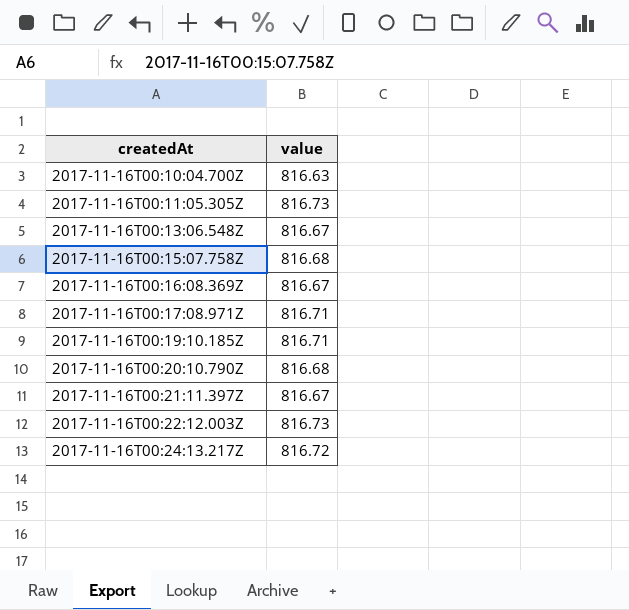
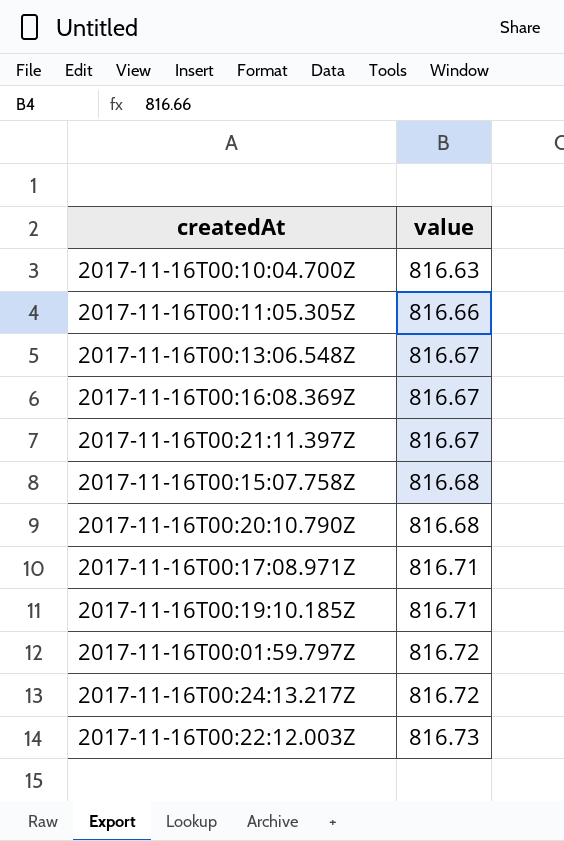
row order: createdAt ascending -> value ascending
2017-11-16T00:11:05.305Z | value: 816.73 -> 816.66
row 2017-11-16T00:01:59.797Z: none -> 816.72

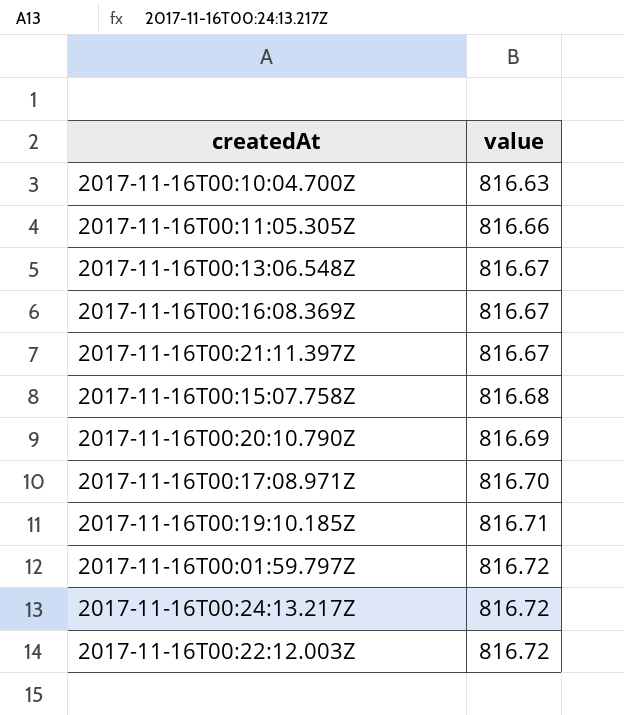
2017-11-16T00:20:10.790Z | value: 816.68 -> 816.69
2017-11-16T00:17:08.971Z | value: 816.71 -> 816.70
2017-11-16T00:22:12.003Z | value: 816.73 -> 816.72

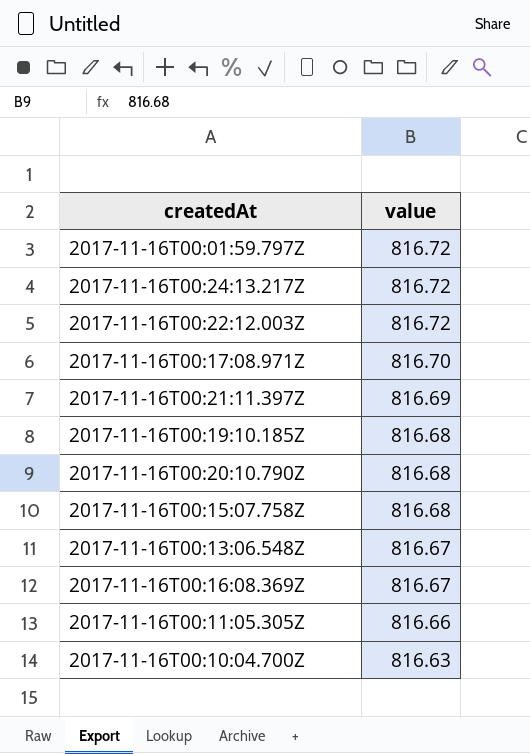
row order: value ascending -> value descending
2017-11-16T00:21:11.397Z | value: 816.67 -> 816.69
2017-11-16T00:19:10.185Z | value: 816.71 -> 816.68
2017-11-16T00:20:10.790Z | value: 816.69 -> 816.68

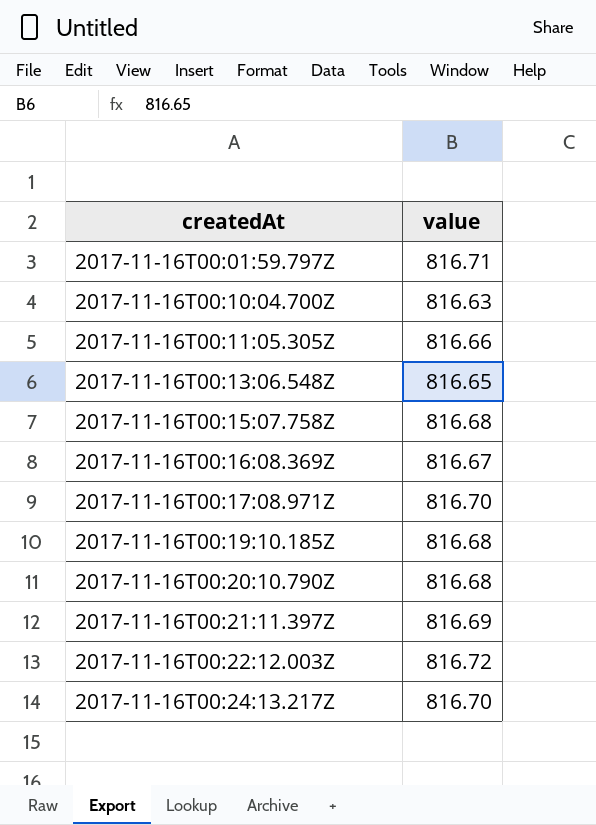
row order: value descending -> createdAt ascending
2017-11-16T00:01:59.797Z | value: 816.72 -> 816.71
2017-11-16T00:13:06.548Z | value: 816.67 -> 816.65
2017-11-16T00:24:13.217Z | value: 816.72 -> 816.70

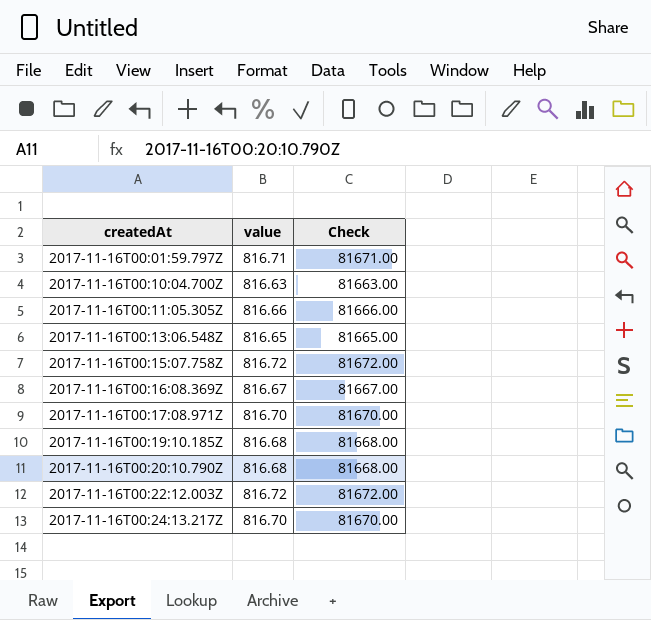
column Check | formula: none -> [value] * 100
row 2017-11-16T00:21:11.397Z: 816.69 -> none
2017-11-16T00:15:07.758Z | value: 816.68 -> 816.72

